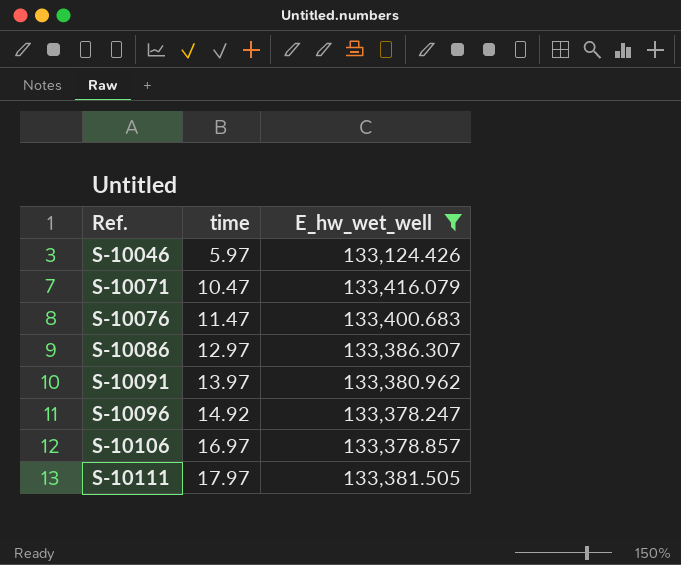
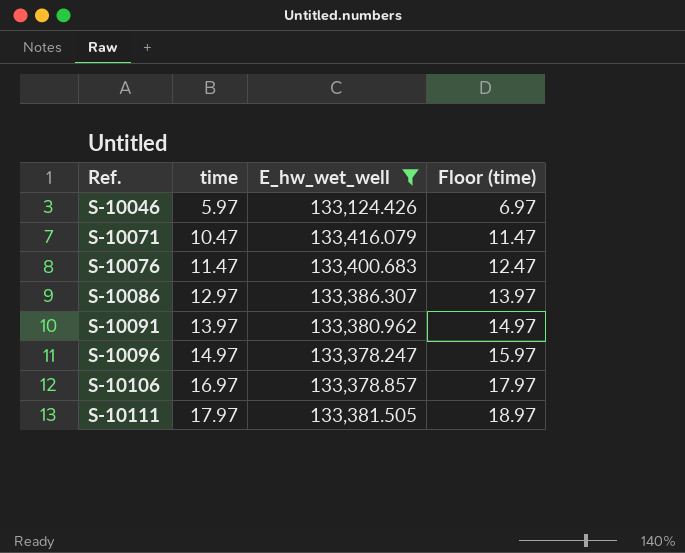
column Floor (time) | formula: none -> [time] + 1
S-10096 | time: 14.92 -> 14.97

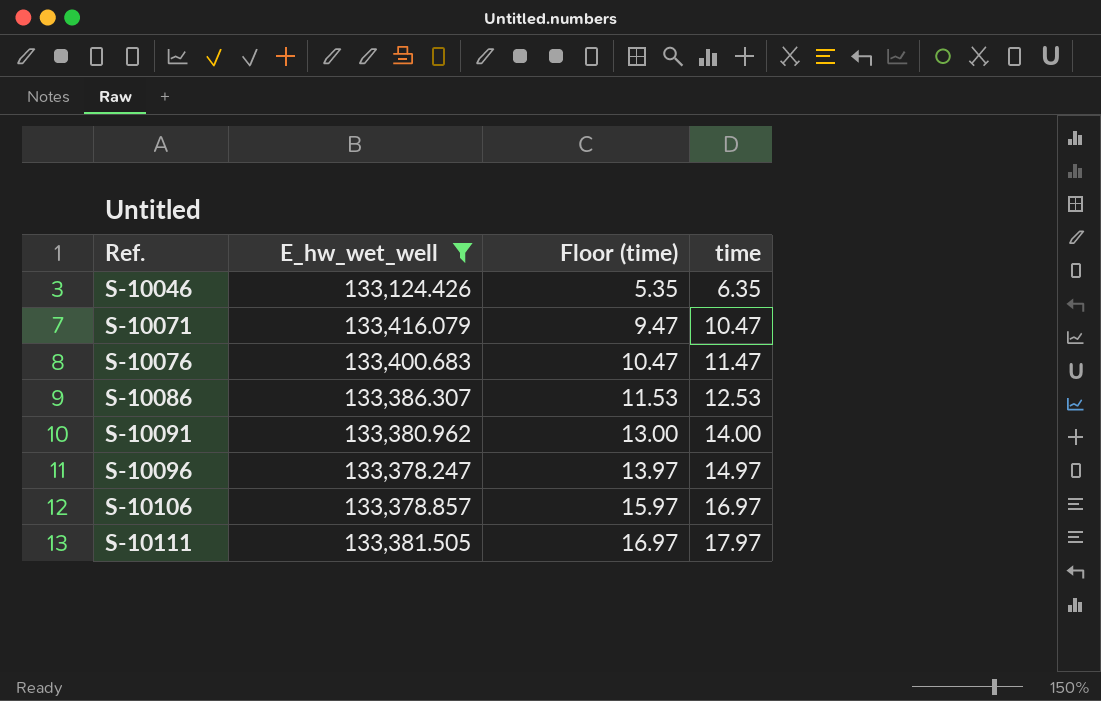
column Floor (time) | formula: [time] + 1 -> [time] - 1
column time | position: 2 -> 4
S-10046 | time: 5.97 -> 6.35
S-10086 | time: 12.97 -> 12.53
S-10091 | time: 13.97 -> 14.00

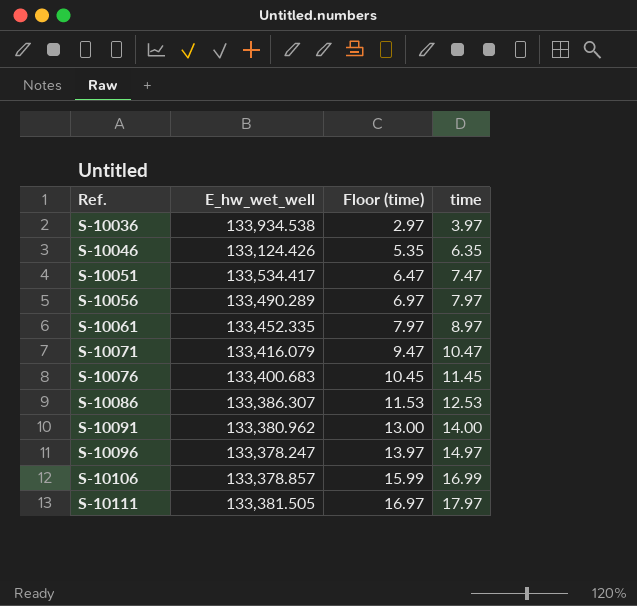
filter: E_hw_wet_well <= 133,416.079 -> none
S-10076 | Floor (time): 10.47 -> 10.45
S-10076 | time: 11.47 -> 11.45
S-10106 | Floor (time): 15.97 -> 15.99
S-10106 | time: 16.97 -> 16.99

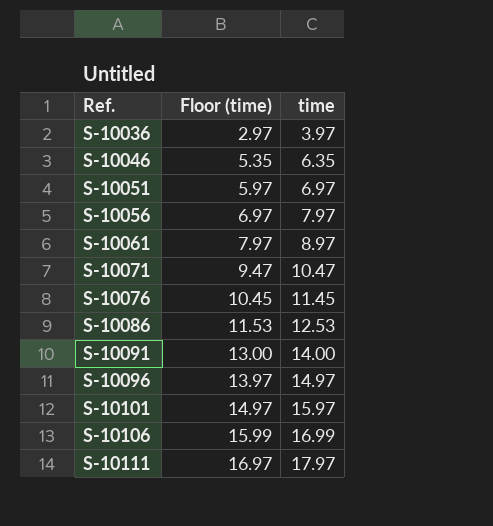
column E_hw_wet_well | position: 2 -> none
S-10051 | Floor (time): 6.47 -> 5.97
S-10051 | time: 7.47 -> 6.97
row S-10101: none -> 14.97 | 15.97

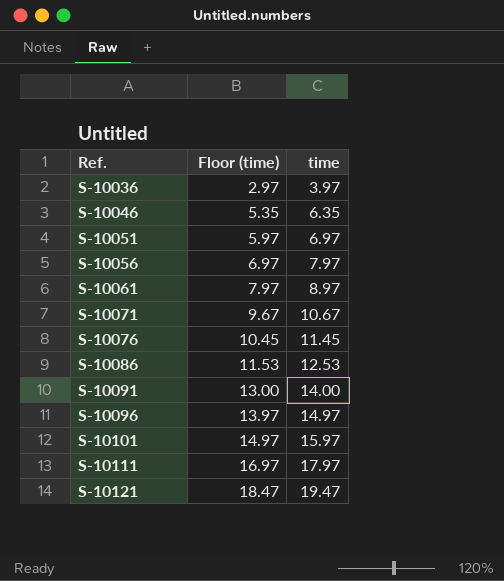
row S-10106: 15.99 | 16.99 -> none
S-10071 | Floor (time): 9.47 -> 9.67
S-10071 | time: 10.47 -> 10.67
row S-10121: none -> 18.47 | 19.47

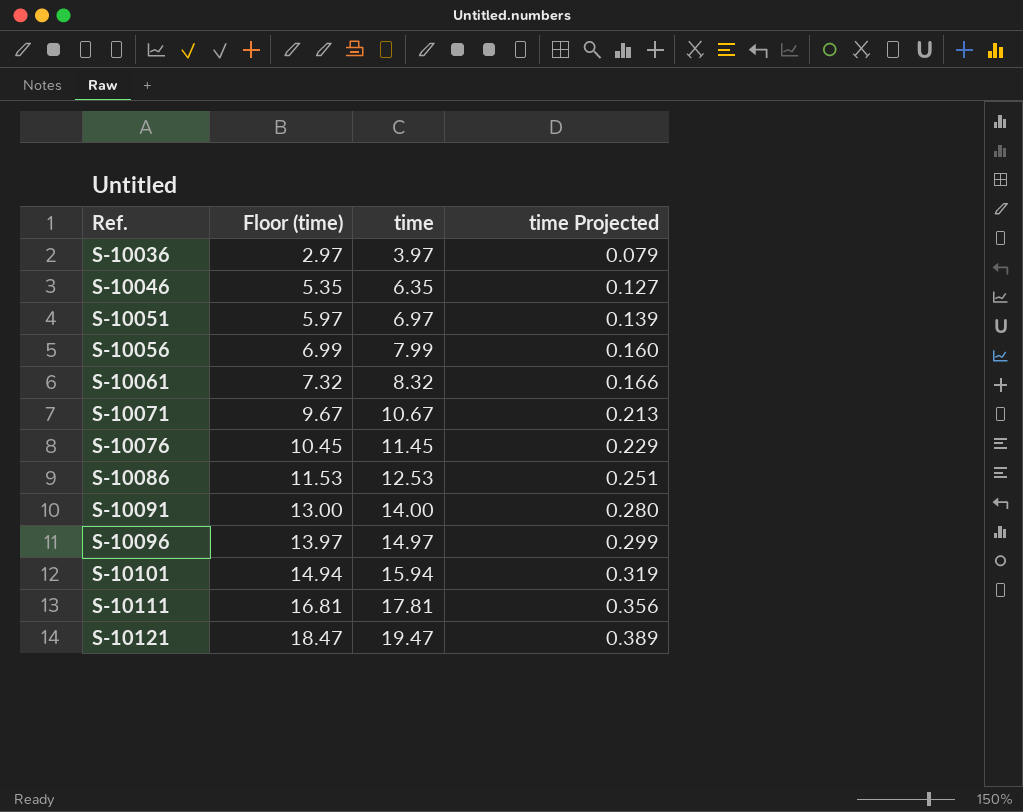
column time Projected | formula: none -> [time] * 0.02
S-10056 | Floor (time): 6.97 -> 6.99
S-10056 | time: 7.97 -> 7.99
S-10061 | Floor (time): 7.97 -> 7.32
S-10061 | time: 8.97 -> 8.32
S-10101 | Floor (time): 14.97 -> 14.94
S-10101 | time: 15.97 -> 15.94
S-10111 | Floor (time): 16.97 -> 16.81
S-10111 | time: 17.97 -> 17.81

